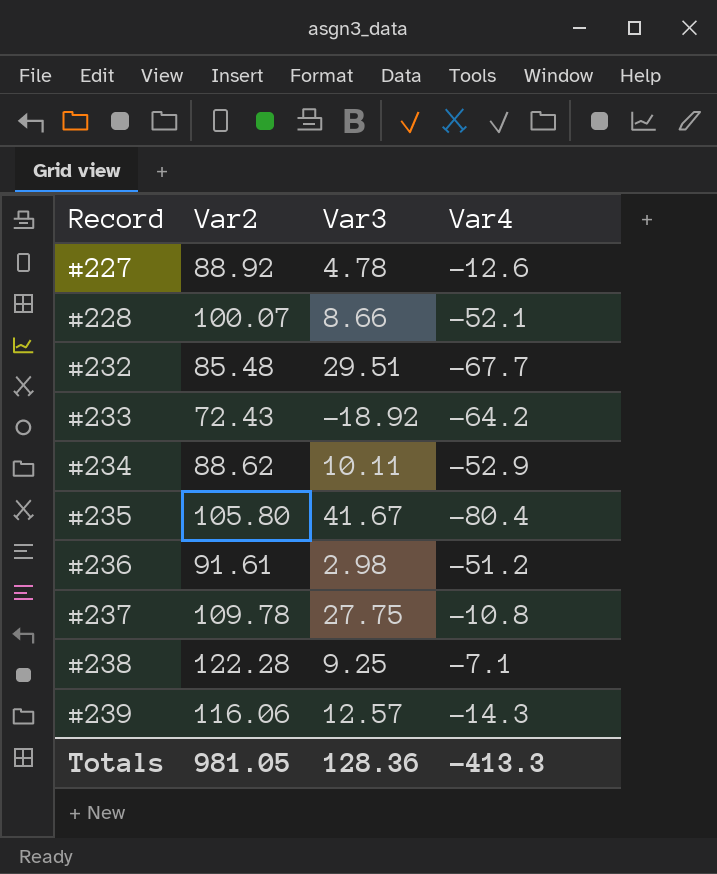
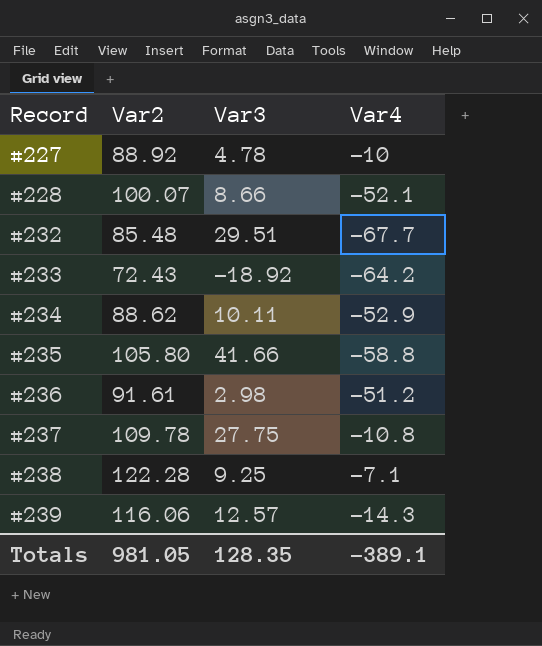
#227 | Var4: -12.6 -> -10
#235 | Var3: 41.67 -> 41.66
#235 | Var4: -80.4 -> -58.8
Totals | Var3: 128.36 -> 128.35
Totals | Var4: -413.3 -> -389.1

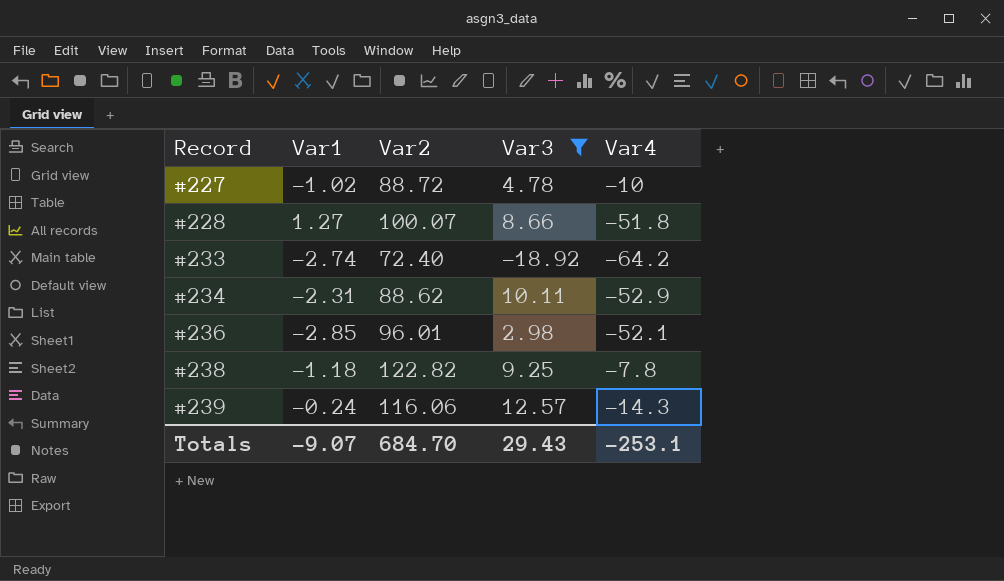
filter: none -> Var3 <= 12.57
column Var1 | position: none -> 2
#227 | Var2: 88.92 -> 88.72
#228 | Var4: -52.1 -> -51.8
#233 | Var2: 72.43 -> 72.40
#236 | Var2: 91.61 -> 96.01
#236 | Var4: -51.2 -> -52.1
#238 | Var2: 122.28 -> 122.82
#238 | Var4: -7.1 -> -7.8
Totals | Var2: 981.05 -> 684.70
Totals | Var3: 128.35 -> 29.43
Totals | Var4: -389.1 -> -253.1

